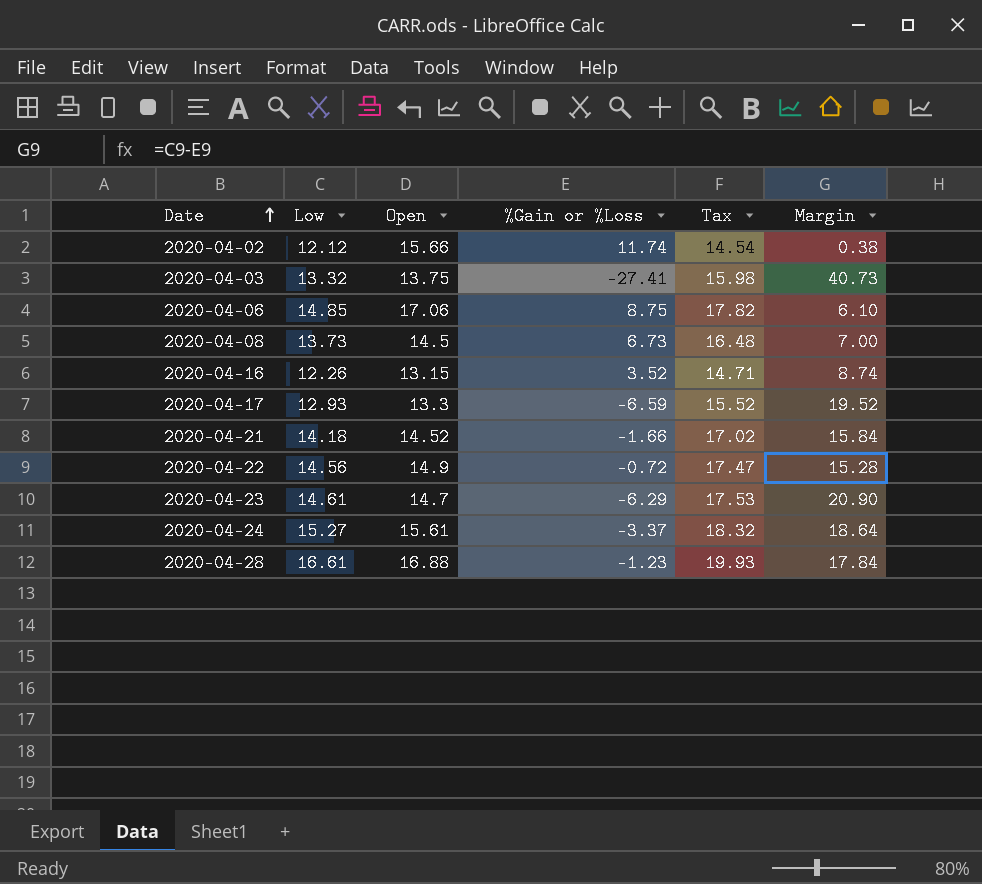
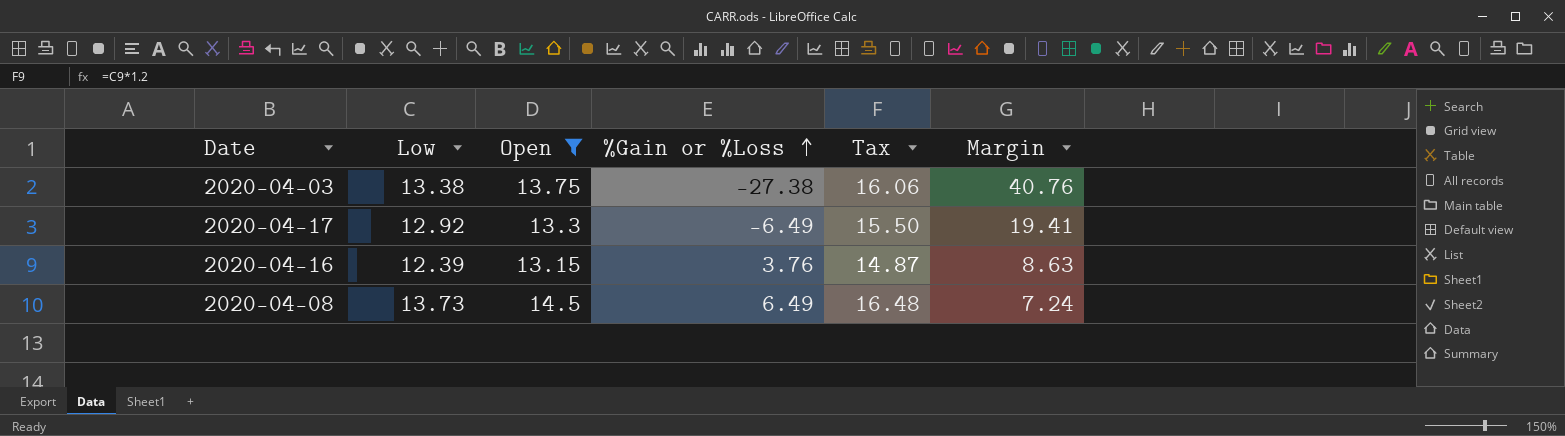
filter: none -> Open <= 14.5
row order: Date ascending -> %Gain or %Loss ascending
2020-04-03 | Low: 13.32 -> 13.38
2020-04-03 | %Gain or %Loss: -27.41 -> -27.38
2020-04-03 | Tax: 15.98 -> 16.06
2020-04-03 | Margin: 40.73 -> 40.76
2020-04-17 | Low: 12.93 -> 12.92
2020-04-17 | %Gain or %Loss: -6.59 -> -6.49
2020-04-17 | Tax: 15.52 -> 15.50
2020-04-17 | Margin: 19.52 -> 19.41
2020-04-16 | Low: 12.26 -> 12.39
2020-04-16 | %Gain or %Loss: 3.52 -> 3.76
2020-04-16 | Tax: 14.71 -> 14.87
2020-04-16 | Margin: 8.74 -> 8.63
2020-04-08 | %Gain or %Loss: 6.73 -> 6.49
2020-04-08 | Margin: 7.00 -> 7.24

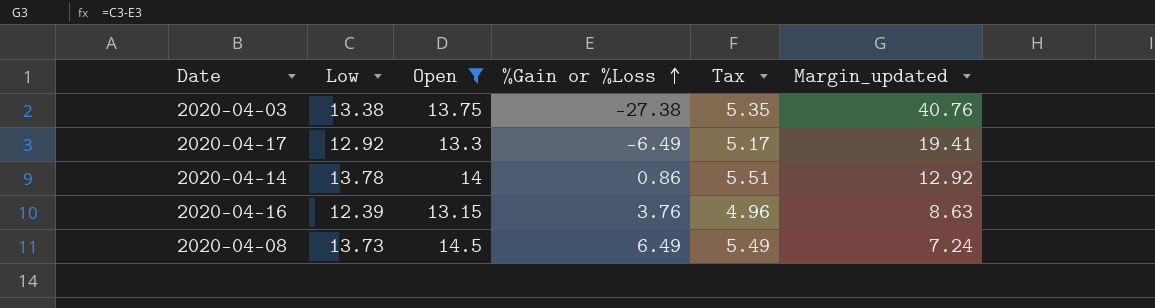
column Tax | formula: [Low] * 1.2 -> [Low] * 0.4
column name: Margin -> Margin_updated
row 2020-04-14: none -> 13.78 | 14 | 0.86 | 5.51 | 12.92

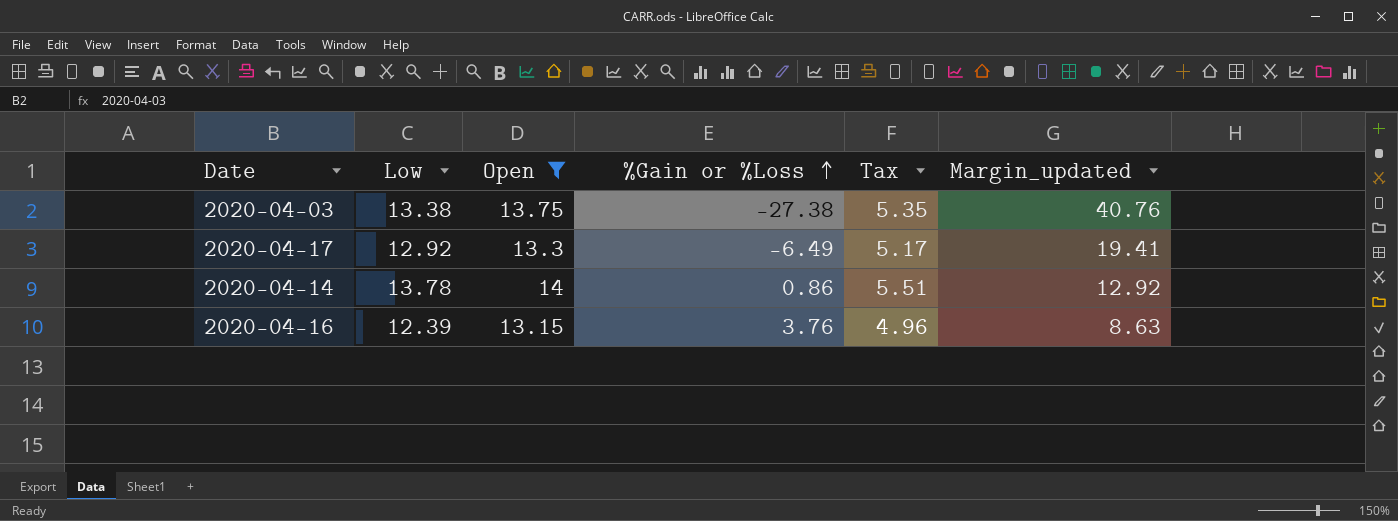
row 2020-04-08: 13.73 | 14.5 | 6.49 | 5.49 | 7.24 -> none

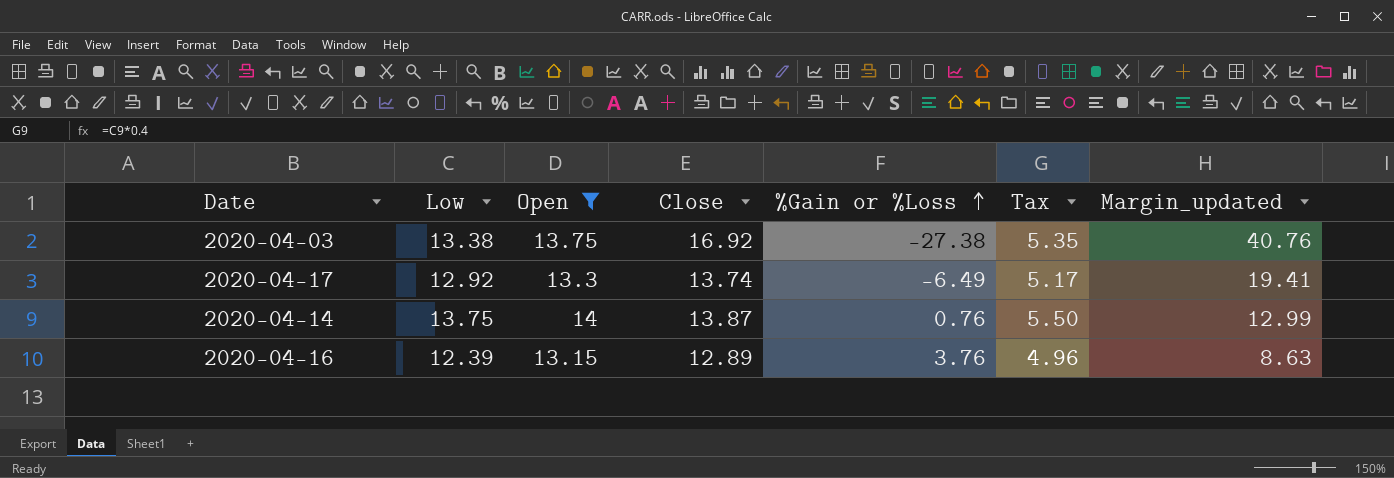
column Close | position: none -> 4
2020-04-14 | Low: 13.78 -> 13.75
2020-04-14 | %Gain or %Loss: 0.86 -> 0.76
2020-04-14 | Tax: 5.51 -> 5.50
2020-04-14 | Margin_updated: 12.92 -> 12.99

